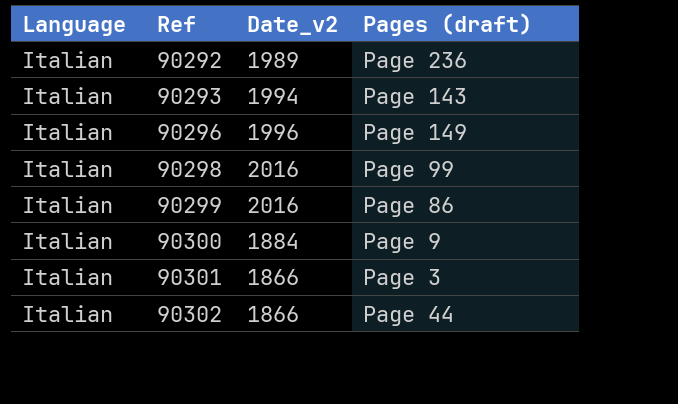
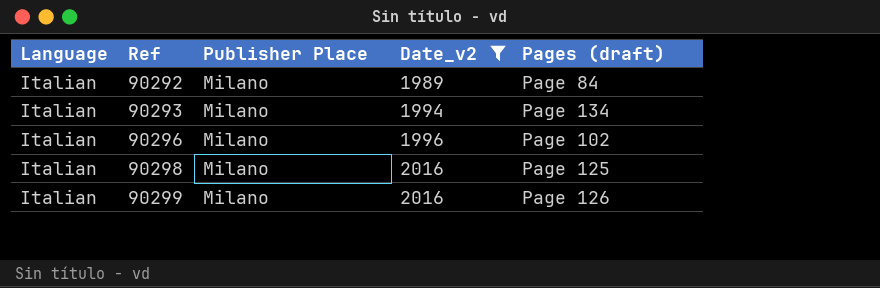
filter: none -> Date_v2 >= 1989
column Publisher Place | position: none -> 3
90292 | Pages (draft): Page 236 -> Page 84
90293 | Pages (draft): Page 143 -> Page 134
90296 | Pages (draft): Page 149 -> Page 102
90298 | Pages (draft): Page 99 -> Page 125
90299 | Pages (draft): Page 86 -> Page 126

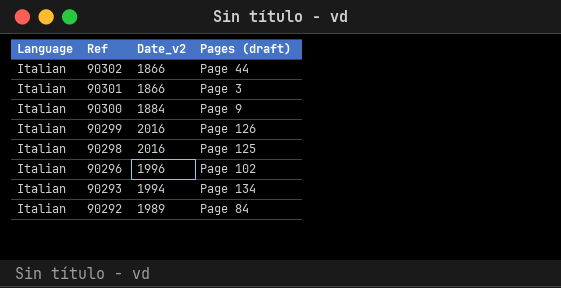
filter: Date_v2 >= 1989 -> none
row order: Ref ascending -> Ref descending
column Publisher Place | position: 3 -> none

